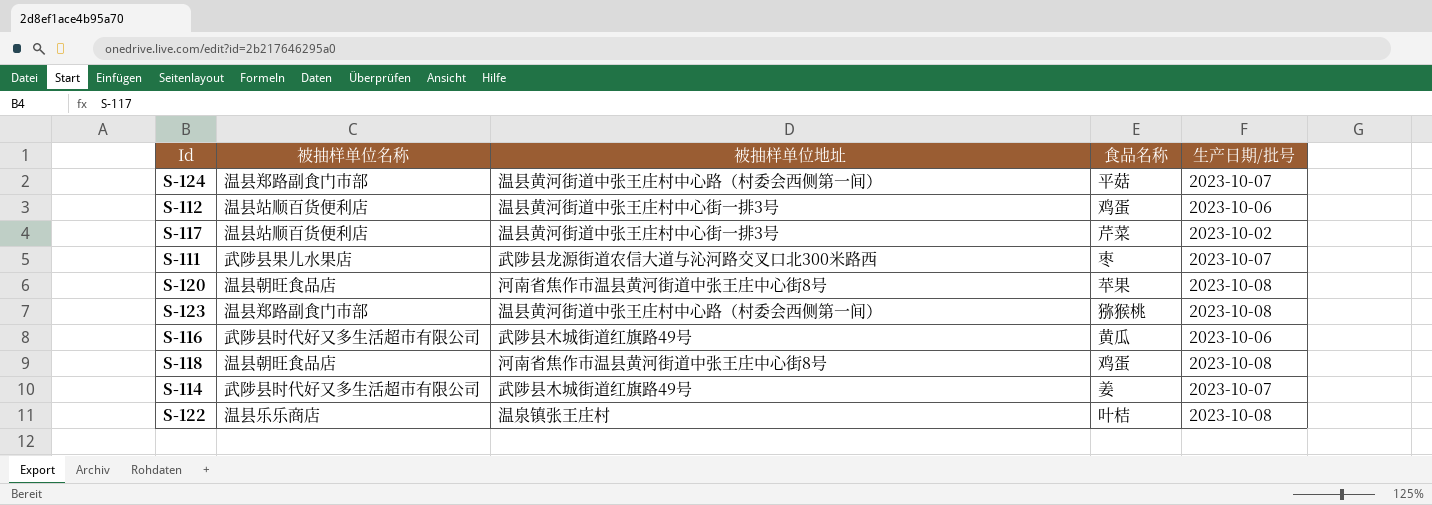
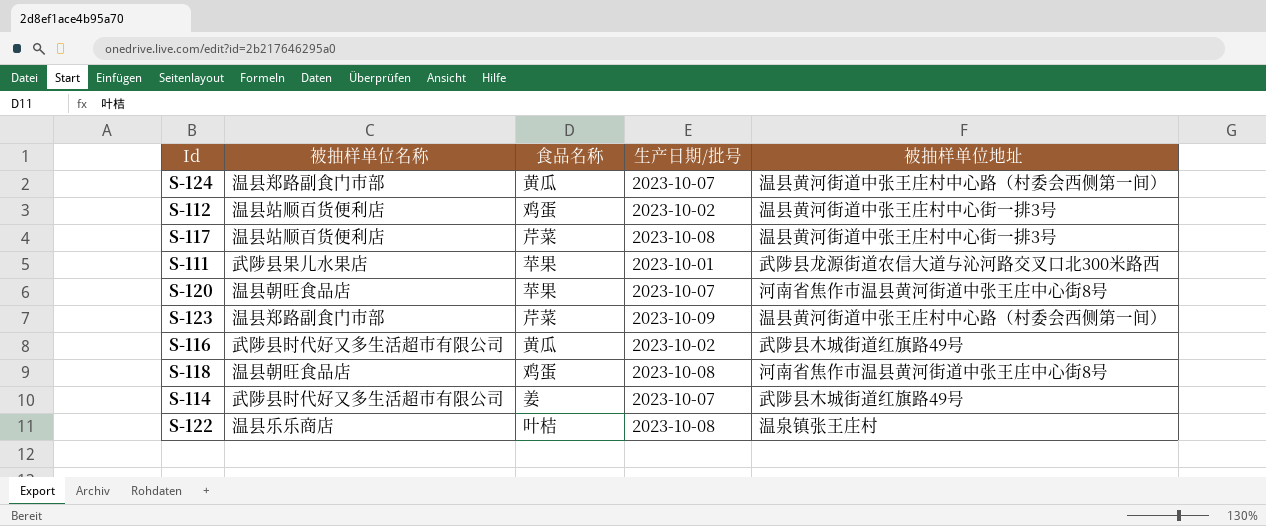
column 被抽样单位地址 | position: 3 -> 5
S-124 | 食品名称: 平菇 -> 黄瓜
S-112 | 生产日期/批号: 2023-10-06 -> 2023-10-02
S-117 | 生产日期/批号: 2023-10-02 -> 2023-10-08
S-111 | 食品名称: 枣 -> 苹果
S-111 | 生产日期/批号: 2023-10-07 -> 2023-10-01
S-120 | 生产日期/批号: 2023-10-08 -> 2023-10-07
S-123 | 食品名称: 猕猴桃 -> 芹菜
S-123 | 生产日期/批号: 2023-10-08 -> 2023-10-09
S-116 | 生产日期/批号: 2023-10-06 -> 2023-10-02

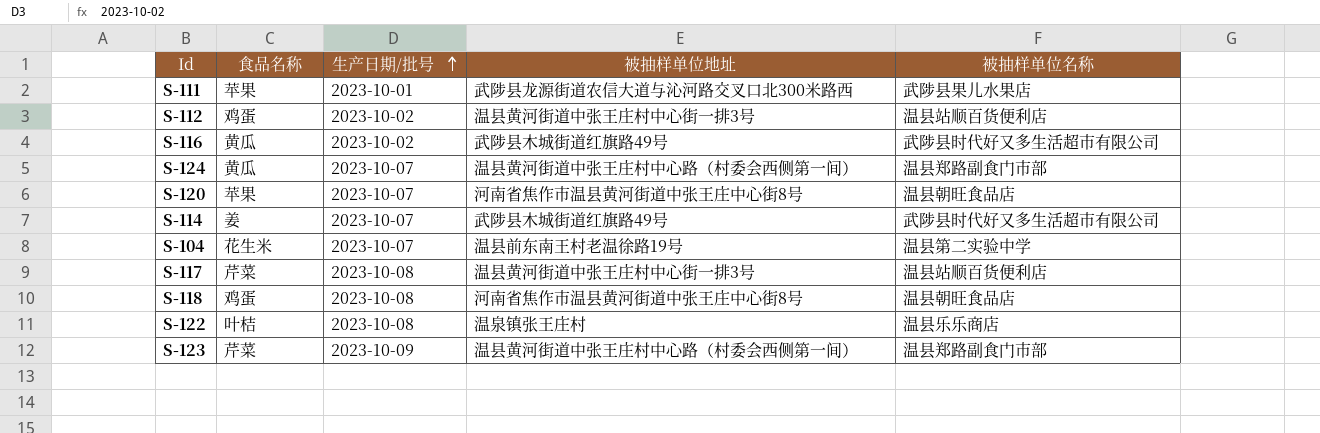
row order: none -> 生产日期/批号 ascending
column 被抽样单位名称 | position: 2 -> 5
row S-104: none -> 花生米 | 2023-10-07 | 温县前东南王村老温徐路19号 | 温县第二实验中学

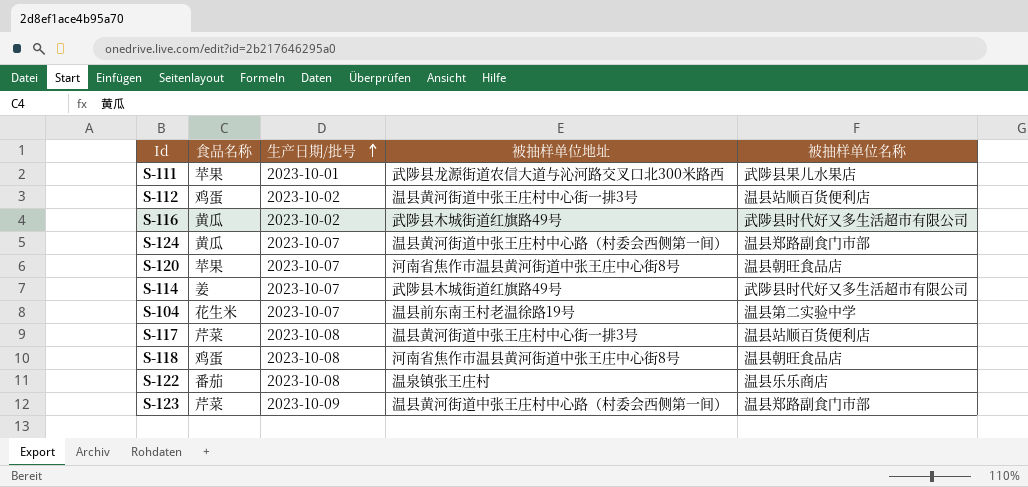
S-122 | 食品名称: 叶桔 -> 番茄

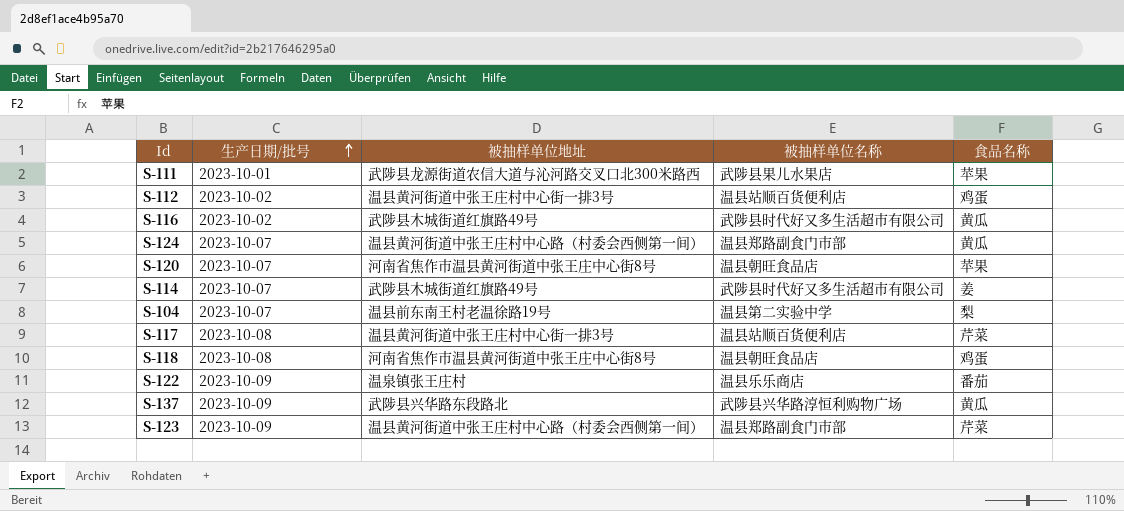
column 食品名称 | position: 2 -> 5
S-104 | 食品名称: 花生米 -> 梨
S-122 | 生产日期/批号: 2023-10-08 -> 2023-10-09
row S-137: none -> 2023-10-09 | 武陟县兴华路东段路北 | 武陟县兴华路淳恒利购物广场 | 黄瓜

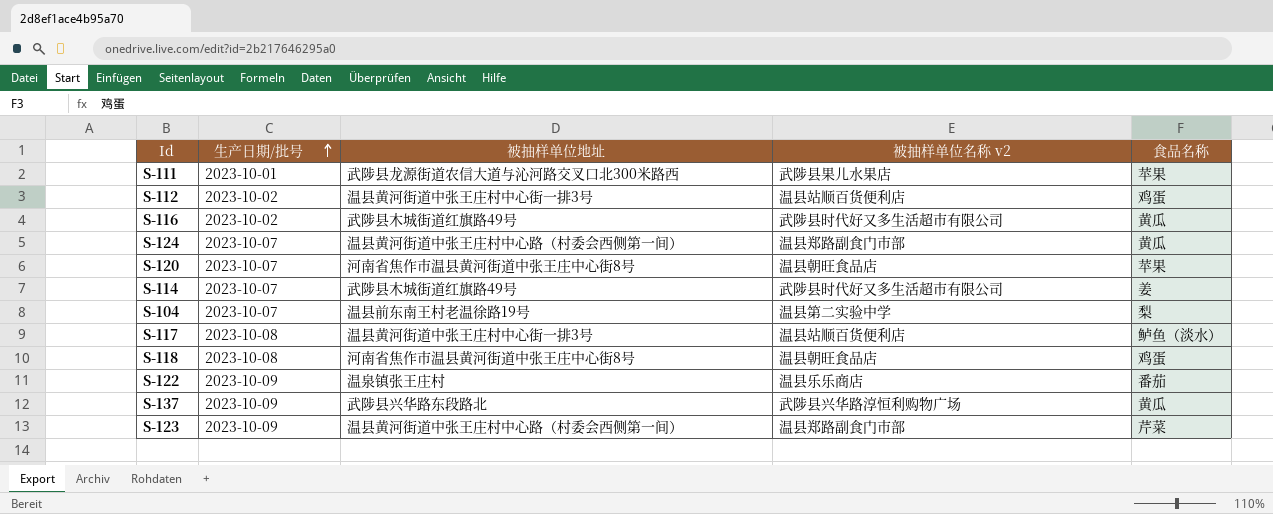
column name: 被抽样单位名称 -> 被抽样单位名称 v2
S-117 | 食品名称: 芹菜 -> 鲈鱼（淡水）

